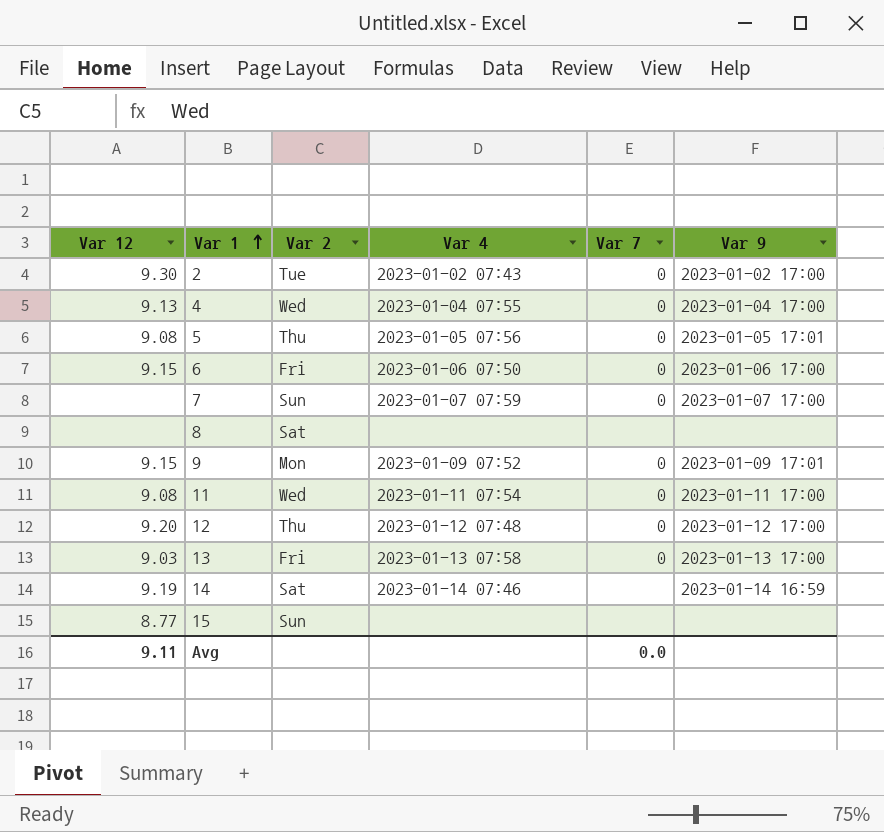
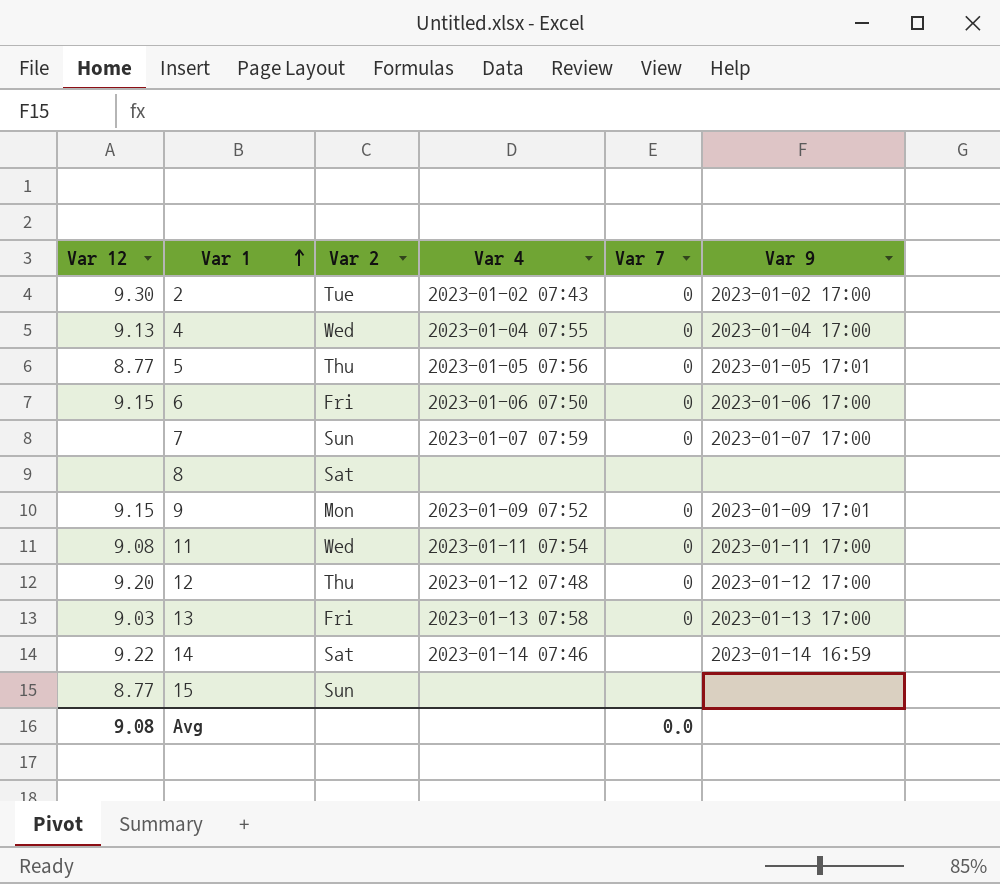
5 | Var 12: 9.08 -> 8.77
14 | Var 12: 9.19 -> 9.22
Avg | Var 12: 9.11 -> 9.08

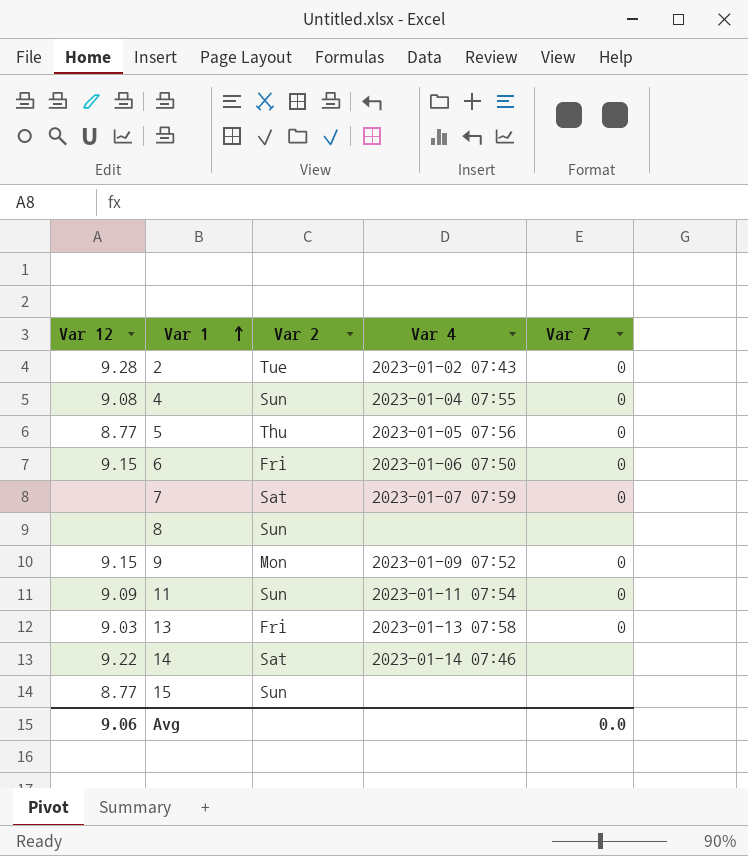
column Var 9 | position: 6 -> none
row 12: 9.20 | Thu | 2023-01-12 07:48 | 0 | 2023-01-12 17:00 -> none
2 | Var 12: 9.30 -> 9.28
4 | Var 12: 9.13 -> 9.08
4 | Var 2: Wed -> Sun
7 | Var 2: Sun -> Sat
8 | Var 2: Sat -> Sun
11 | Var 12: 9.08 -> 9.09
11 | Var 2: Wed -> Sun
Avg | Var 12: 9.08 -> 9.06

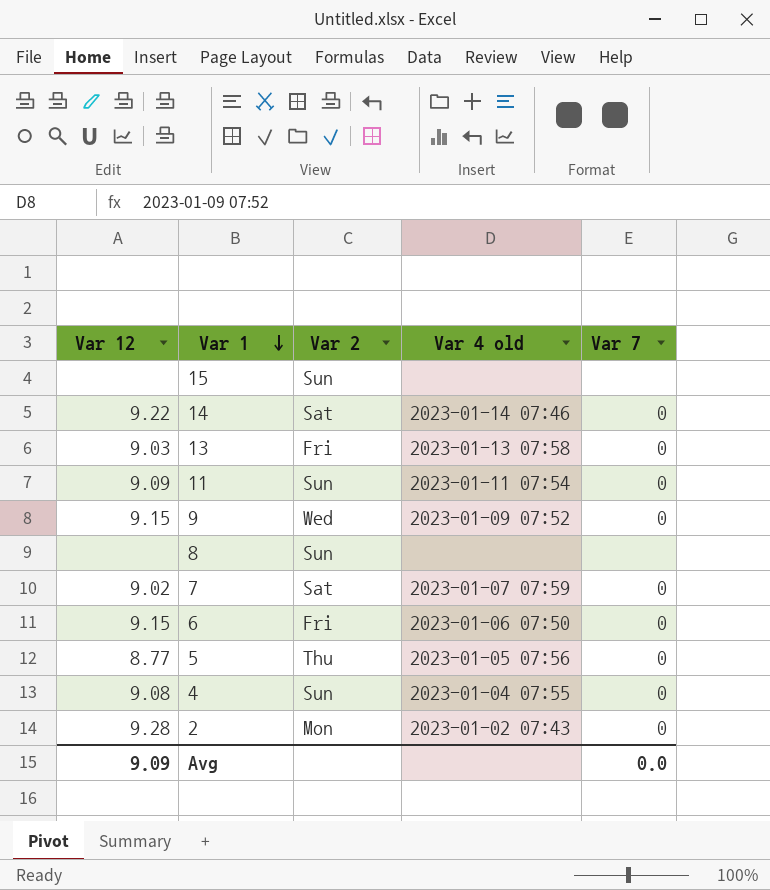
row order: Var 1 ascending -> Var 1 descending
column name: Var 4 -> Var 4 old
15 | Var 12: 8.77 -> none
14 | Var 7: none -> 0
9 | Var 2: Mon -> Wed
7 | Var 12: none -> 9.02
2 | Var 2: Tue -> Mon
Avg | Var 12: 9.06 -> 9.09

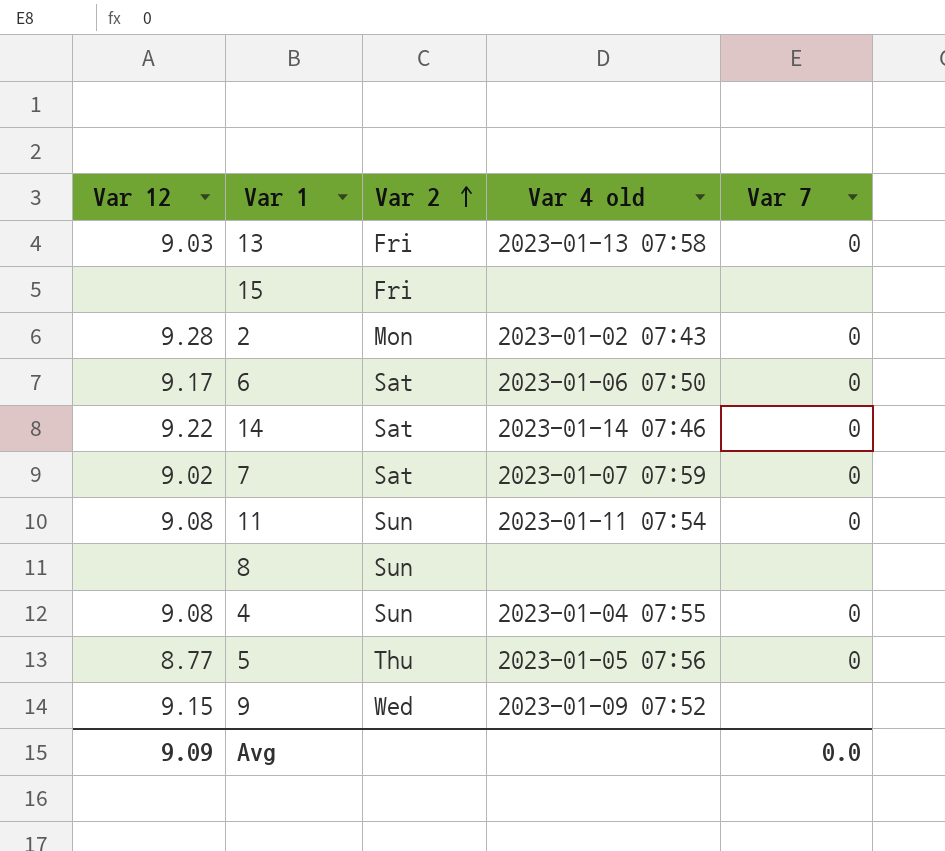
row order: Var 1 descending -> Var 2 ascending
15 | Var 2: Sun -> Fri
6 | Var 12: 9.15 -> 9.17
6 | Var 2: Fri -> Sat
11 | Var 12: 9.09 -> 9.08
9 | Var 7: 0 -> none

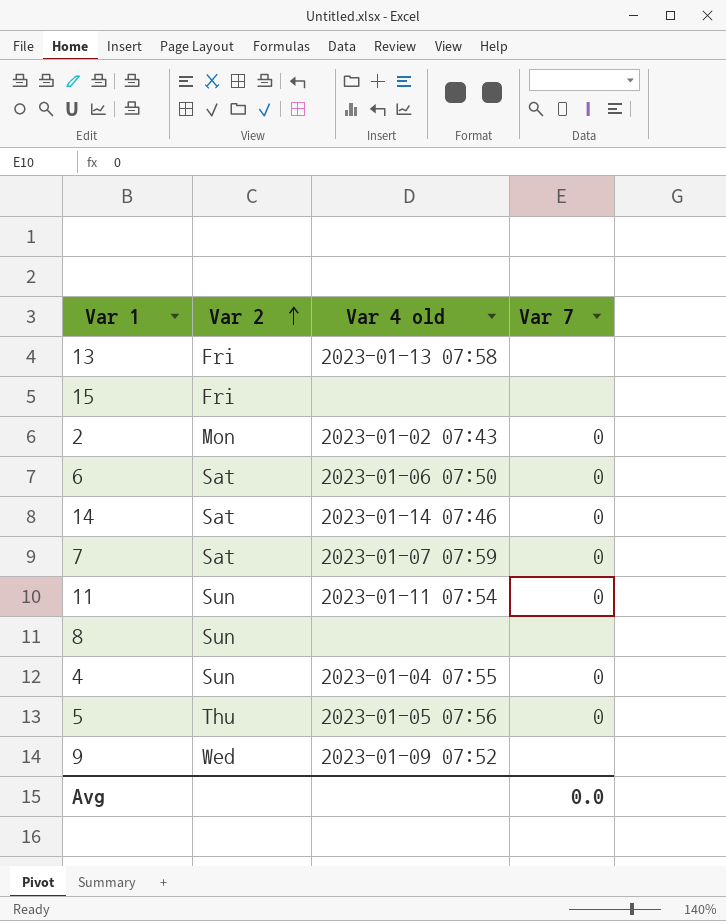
column Var 12 | position: 1 -> none
13 | Var 7: 0 -> none

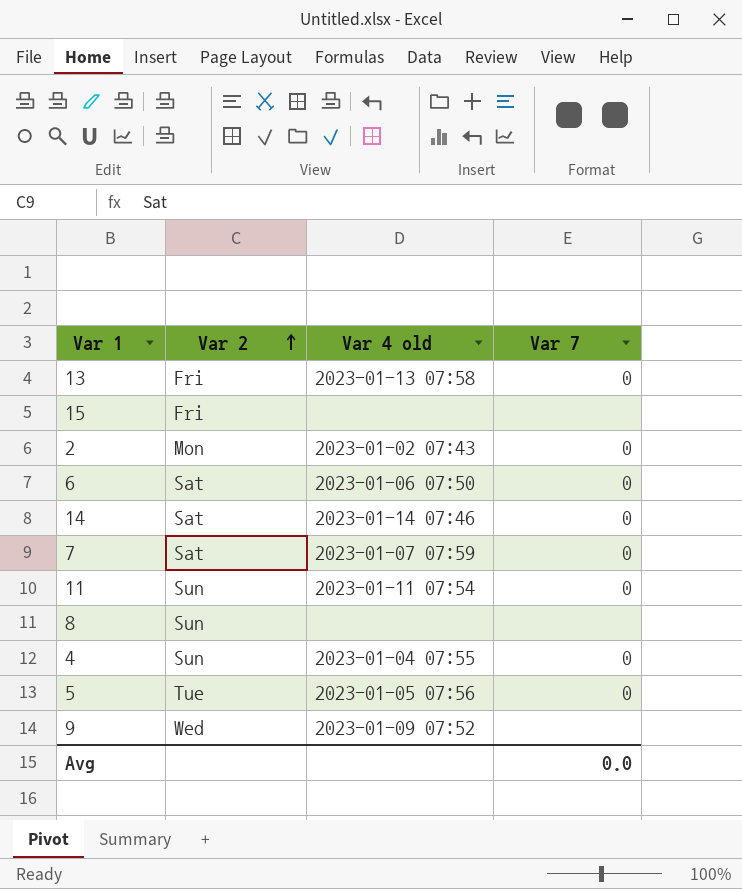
13 | Var 7: none -> 0
5 | Var 2: Thu -> Tue

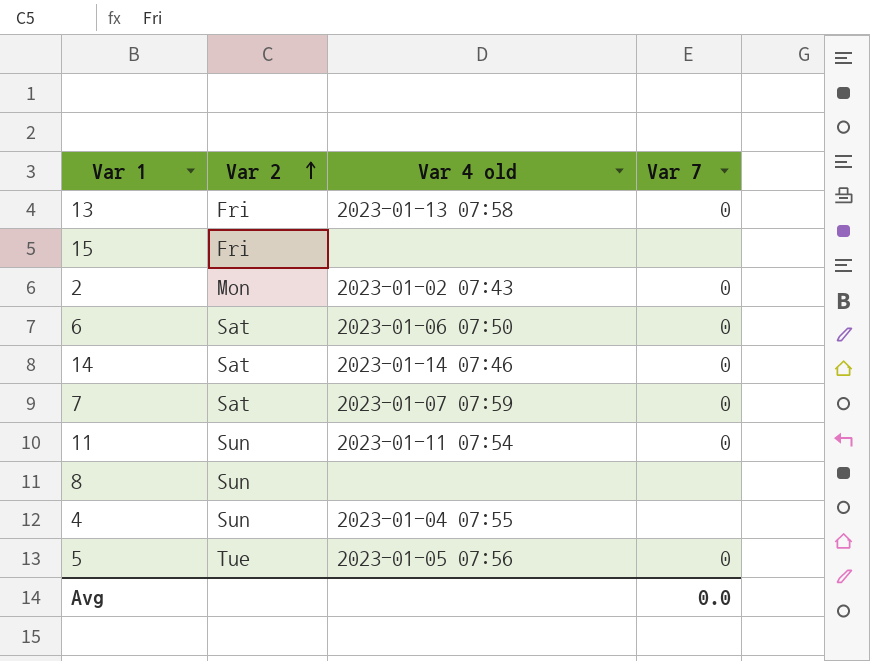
row 9: Wed | 2023-01-09 07:52 | none -> none
4 | Var 7: 0 -> none

